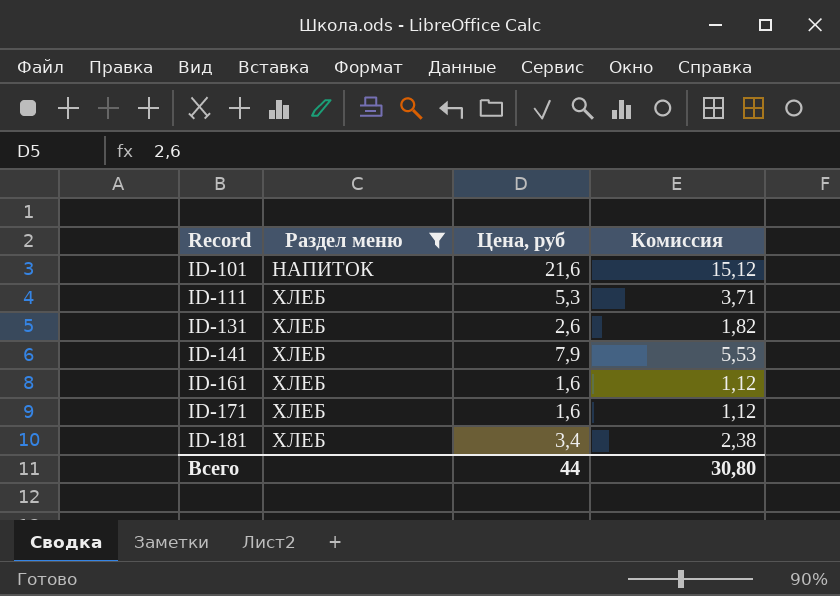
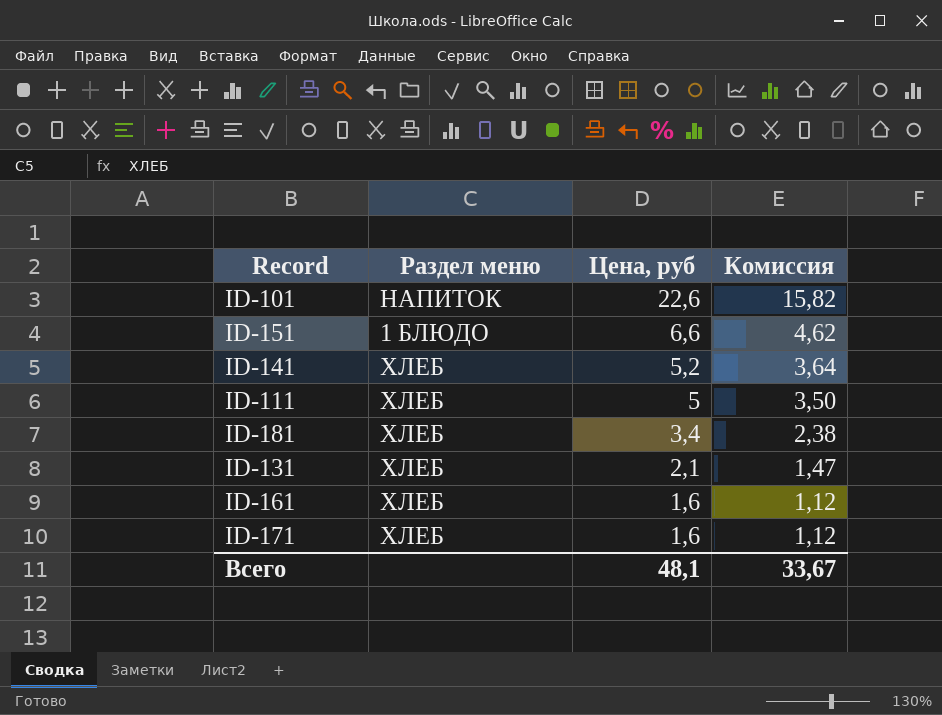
filter: Раздел меню != 1 БЛЮДО -> none
row order: Record ascending -> Цена, руб descending
ID-101 | Цена, руб: 21,6 -> 22,6
ID-101 | Комиссия: 15,12 -> 15,82
ID-141 | Цена, руб: 7,9 -> 5,2
ID-141 | Комиссия: 5,53 -> 3,64
ID-111 | Цена, руб: 5,3 -> 5
ID-111 | Комиссия: 3,71 -> 3,50
ID-131 | Цена, руб: 2,6 -> 2,1
ID-131 | Комиссия: 1,82 -> 1,47
Всего | Цена, руб: 44 -> 48,1
Всего | Комиссия: 30,80 -> 33,67

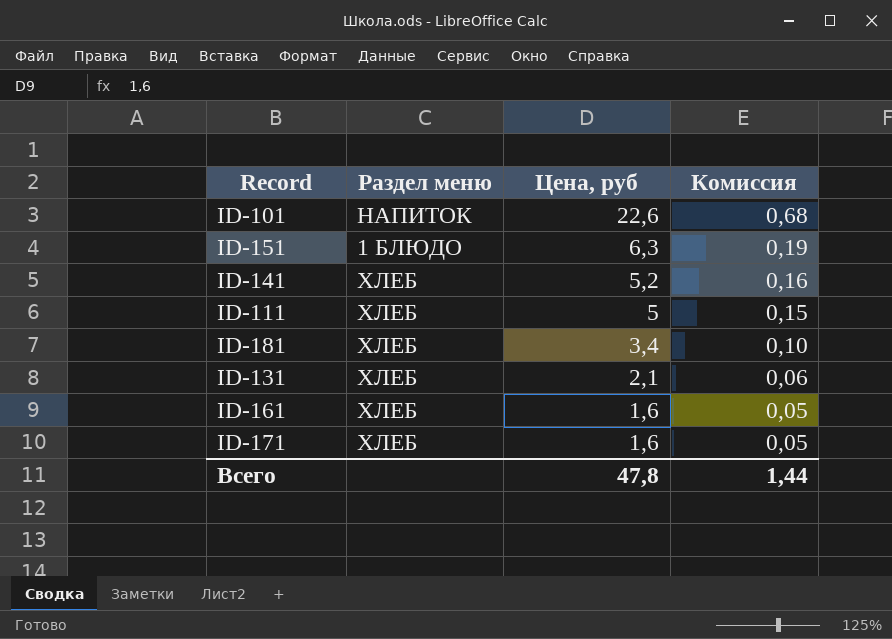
column Комиссия | formula: [Цена, руб] * 0,7 -> [Цена, руб] * 0,03
ID-151 | Цена, руб: 6,6 -> 6,3
Всего | Цена, руб: 48,1 -> 47,8
Всего | Комиссия: 33,67 -> 1,44

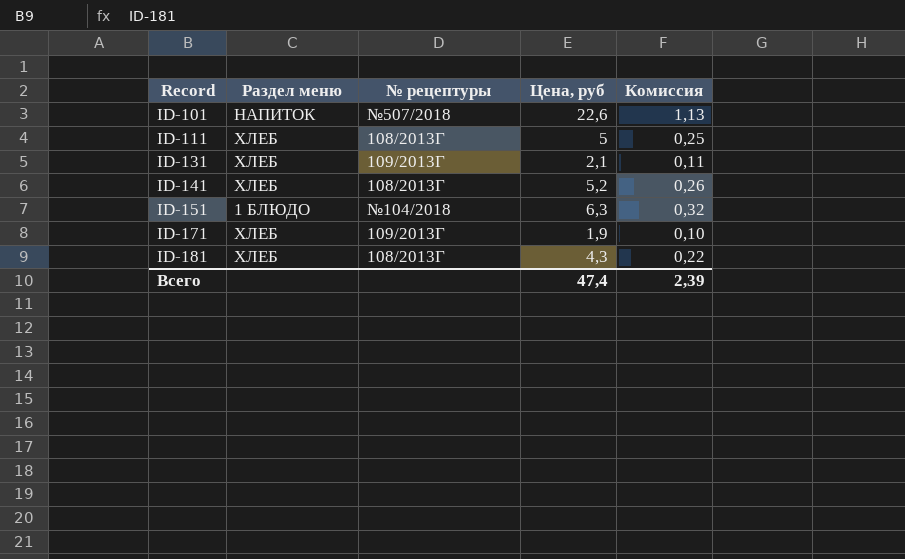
row order: Цена, руб descending -> Record ascending
column № рецептуры | position: none -> 3
column Комиссия | formula: [Цена, руб] * 0,03 -> [Цена, руб] * 0,05
row ID-161: ХЛЕБ | 1,6 | 0,05 -> none
ID-171 | Цена, руб: 1,6 -> 1,9
ID-181 | Цена, руб: 3,4 -> 4,3
Всего | Цена, руб: 47,8 -> 47,4
Всего | Комиссия: 1,44 -> 2,39

